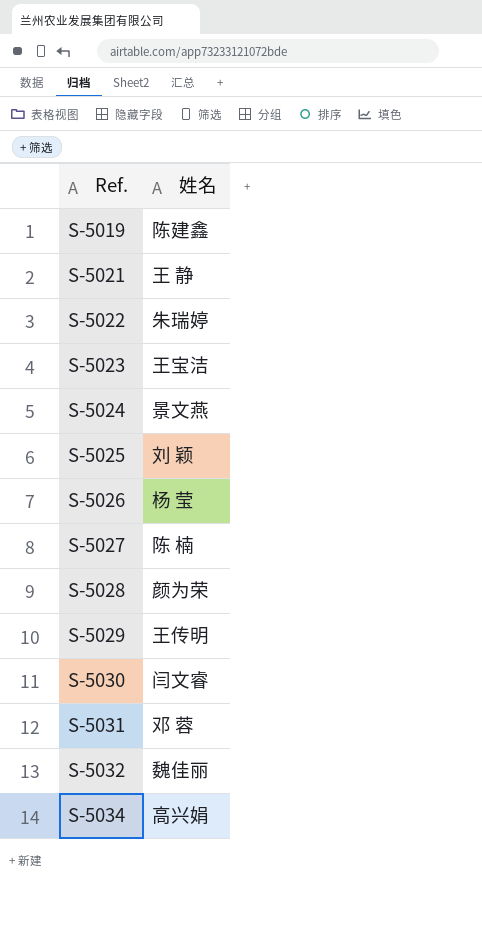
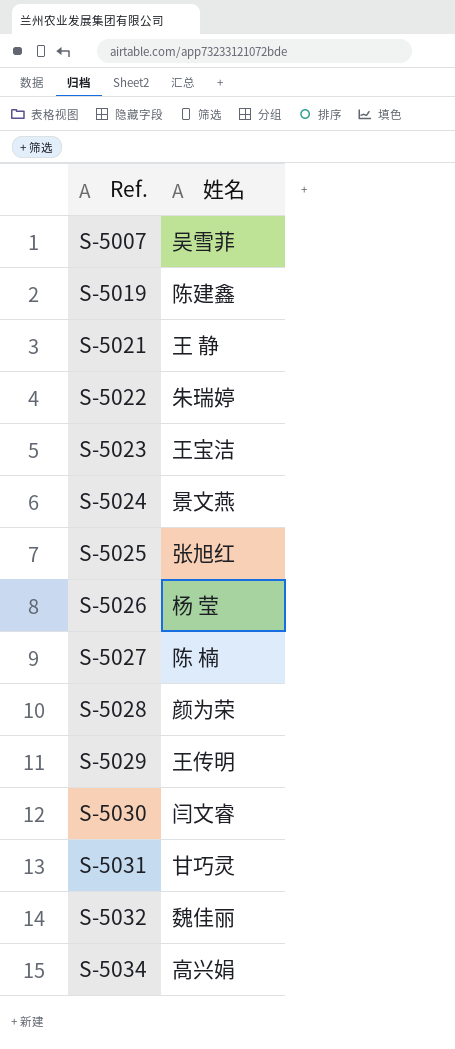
row S-5007: none -> 吴雪菲
S-5025 | 姓名: 刘 颖 -> 张旭红
S-5031 | 姓名: 邓 蓉 -> 甘巧灵

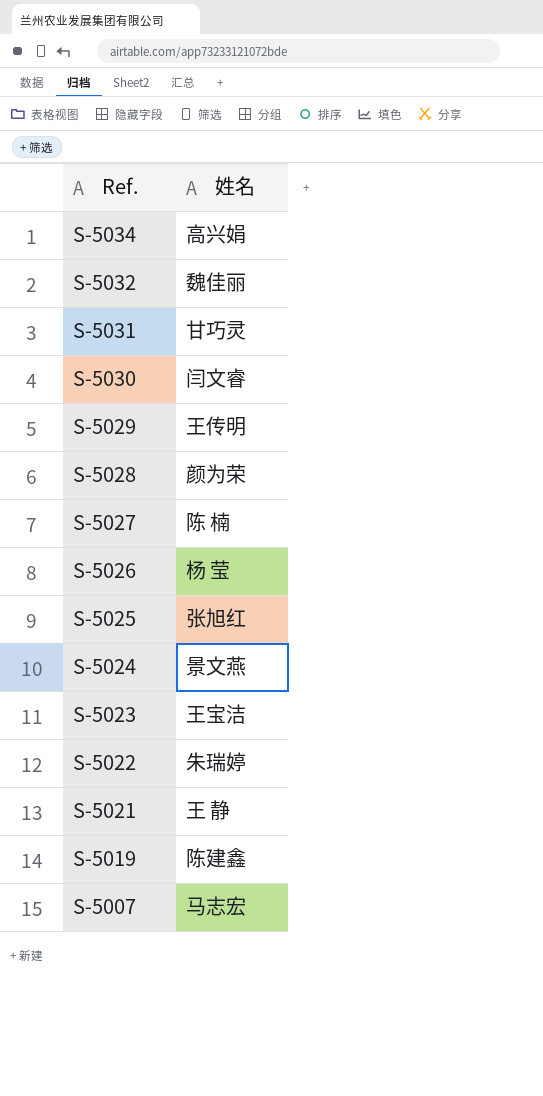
row order: Ref. ascending -> Ref. descending
S-5007 | 姓名: 吴雪菲 -> 马志宏

